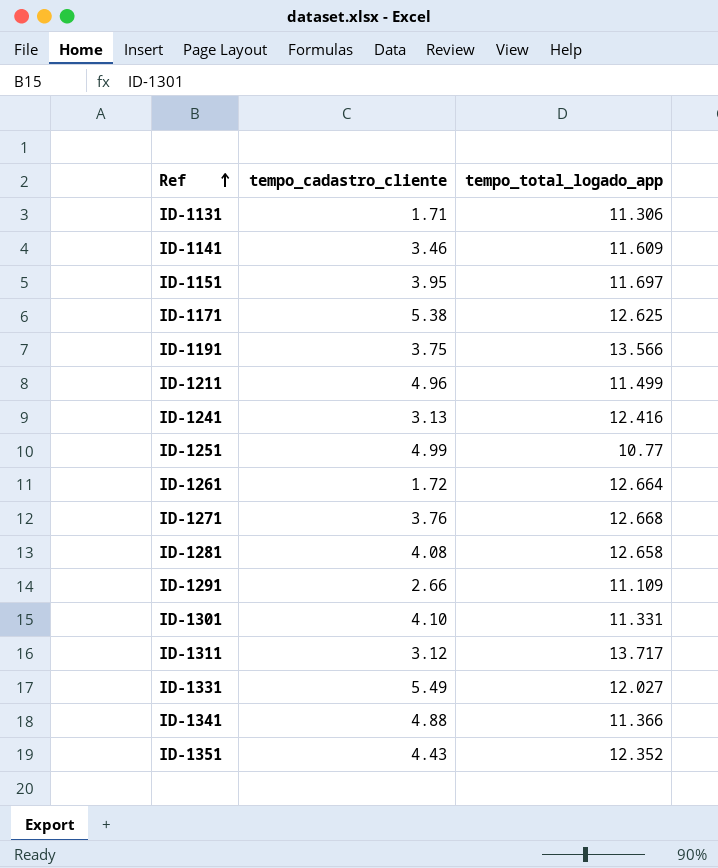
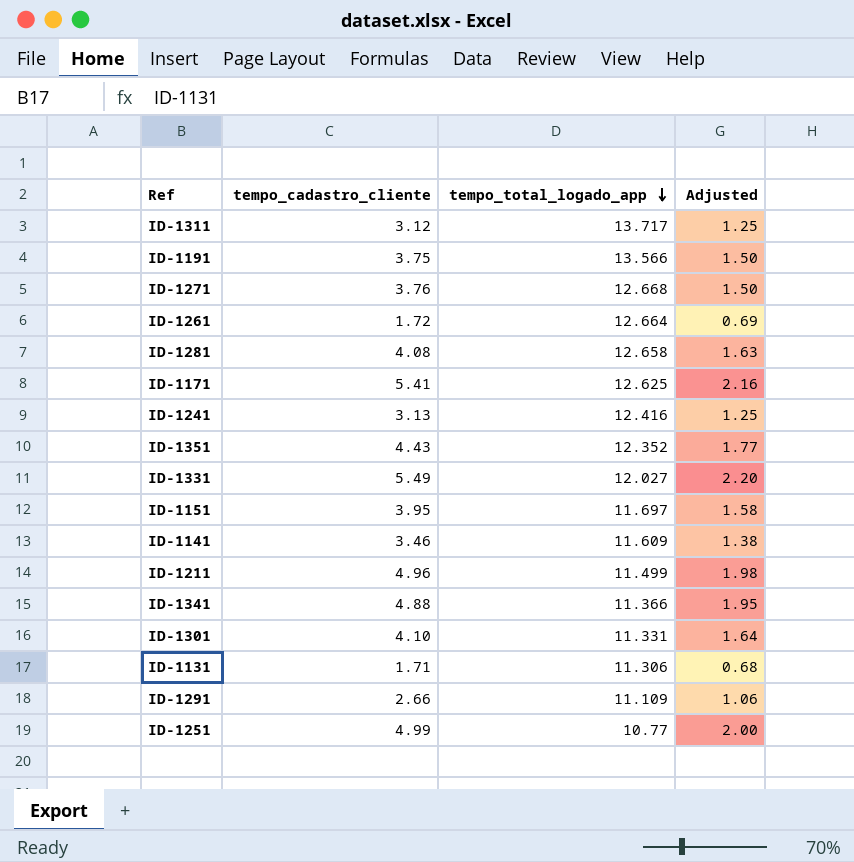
row order: Ref ascending -> tempo_total_logado_app descending
column Adjusted | formula: none -> [tempo_cadastro_cliente] * 0.4
ID-1171 | tempo_cadastro_cliente: 5.38 -> 5.41

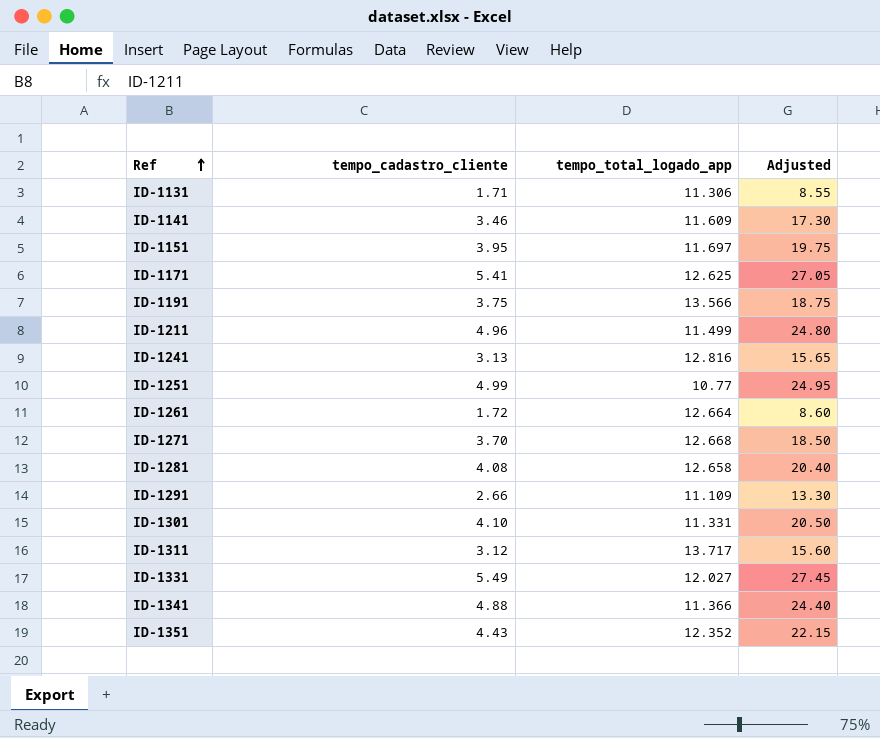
row order: tempo_total_logado_app descending -> Ref ascending
column Adjusted | formula: [tempo_cadastro_cliente] * 0.4 -> [tempo_cadastro_cliente] * 5
ID-1241 | tempo_total_logado_app: 12.416 -> 12.816
ID-1271 | tempo_cadastro_cliente: 3.76 -> 3.70

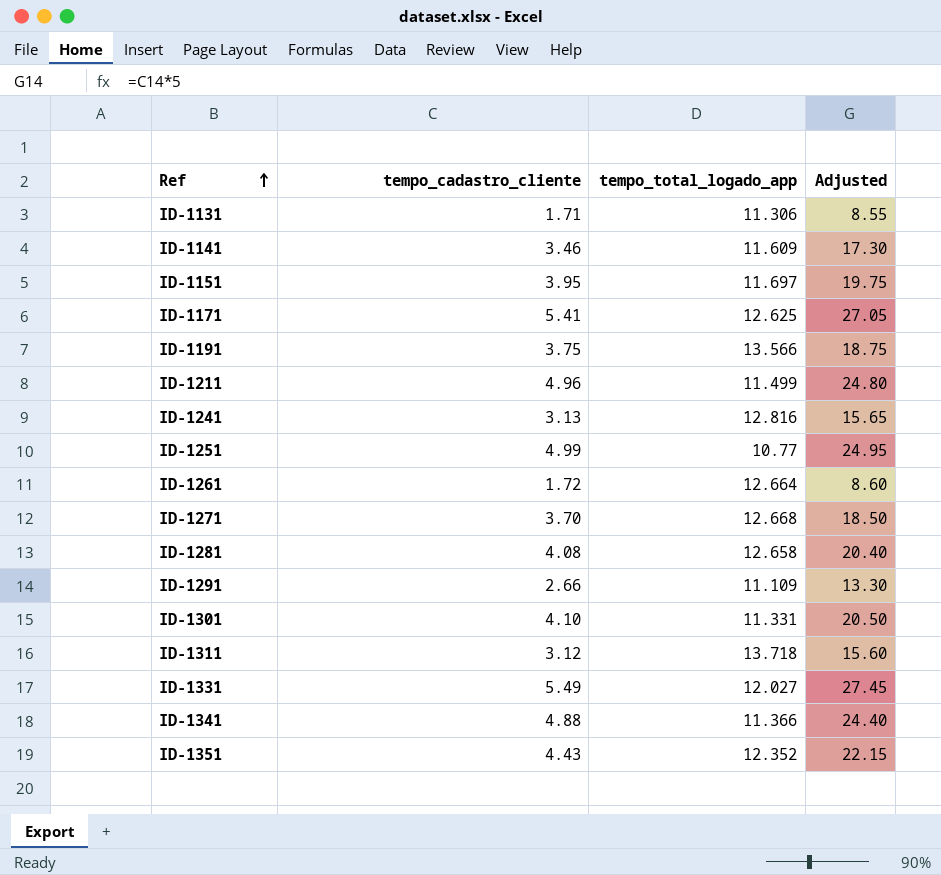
ID-1311 | tempo_total_logado_app: 13.717 -> 13.718

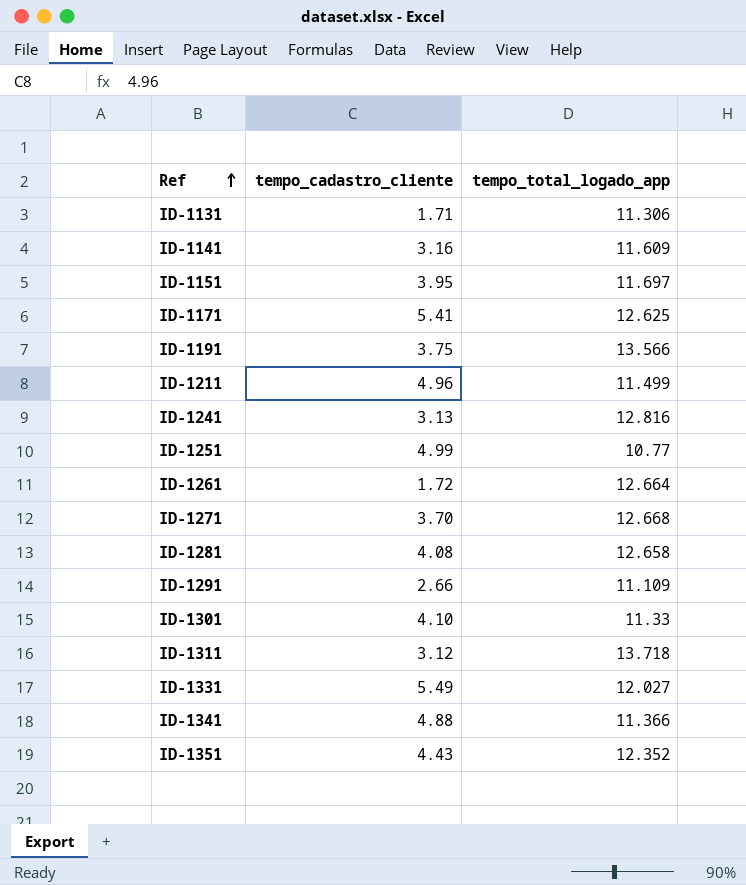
column Adjusted | formula: [tempo_cadastro_cliente] * 5 -> none
ID-1141 | tempo_cadastro_cliente: 3.46 -> 3.16
ID-1301 | tempo_total_logado_app: 11.331 -> 11.33

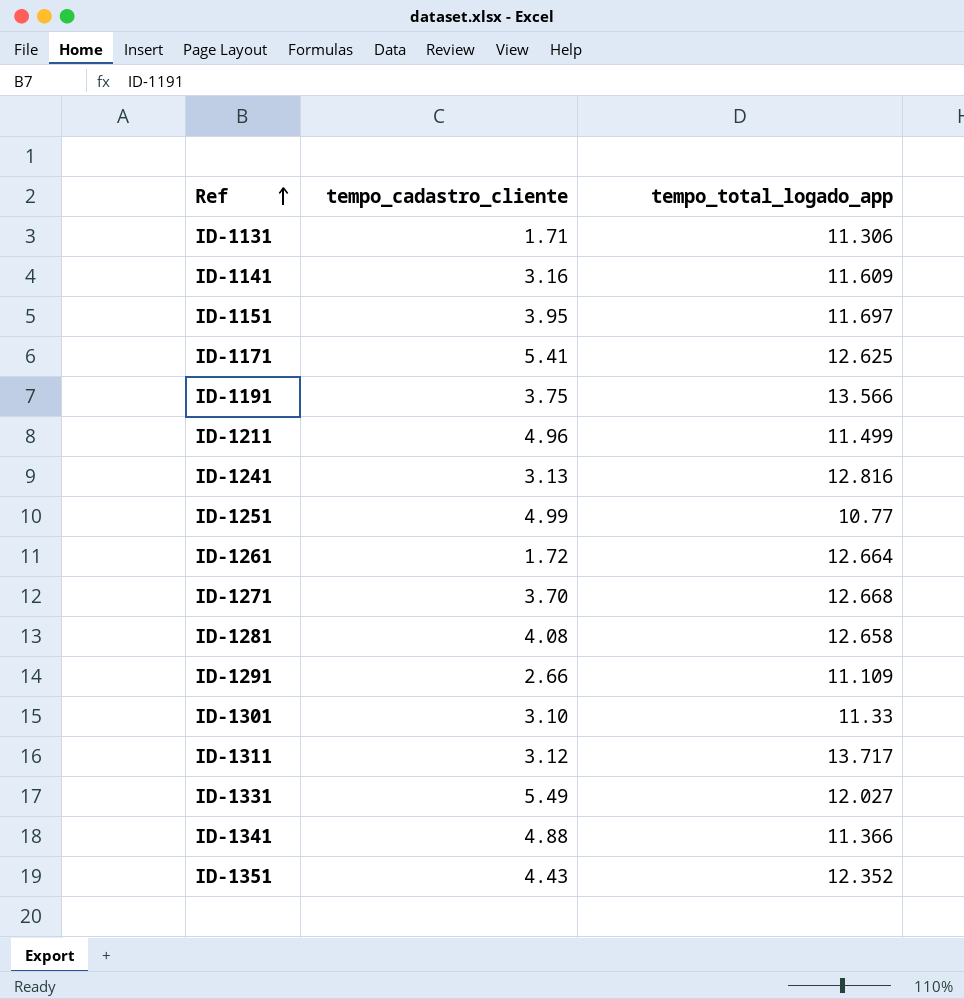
ID-1301 | tempo_cadastro_cliente: 4.10 -> 3.10
ID-1311 | tempo_total_logado_app: 13.718 -> 13.717

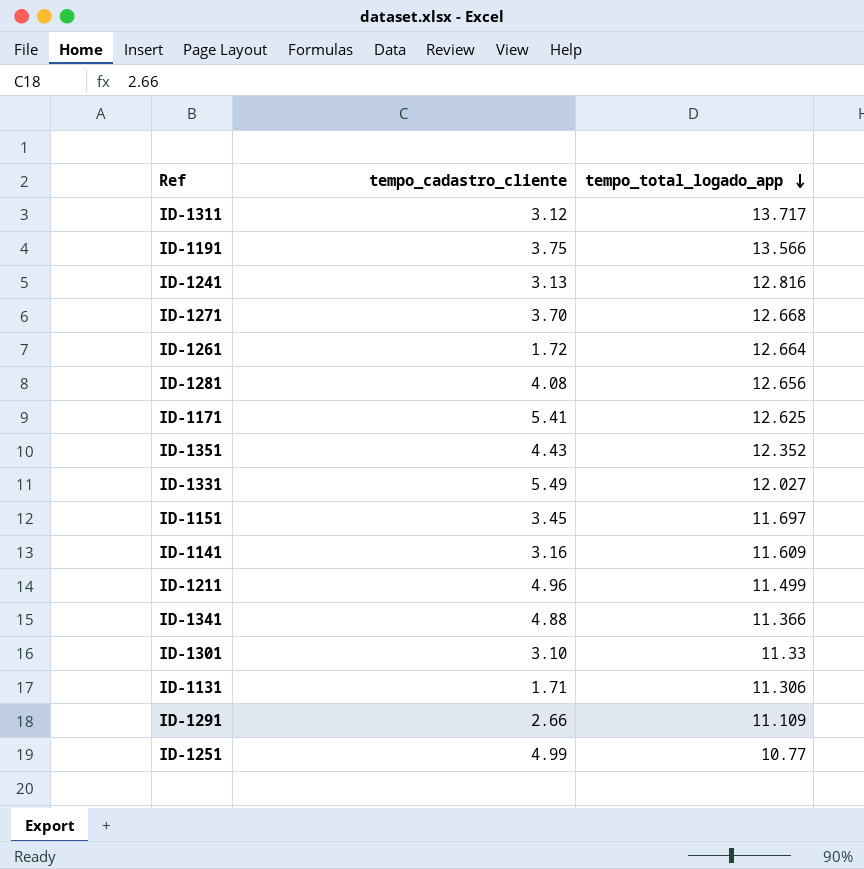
row order: Ref ascending -> tempo_total_logado_app descending
ID-1281 | tempo_total_logado_app: 12.658 -> 12.656
ID-1151 | tempo_cadastro_cliente: 3.95 -> 3.45

